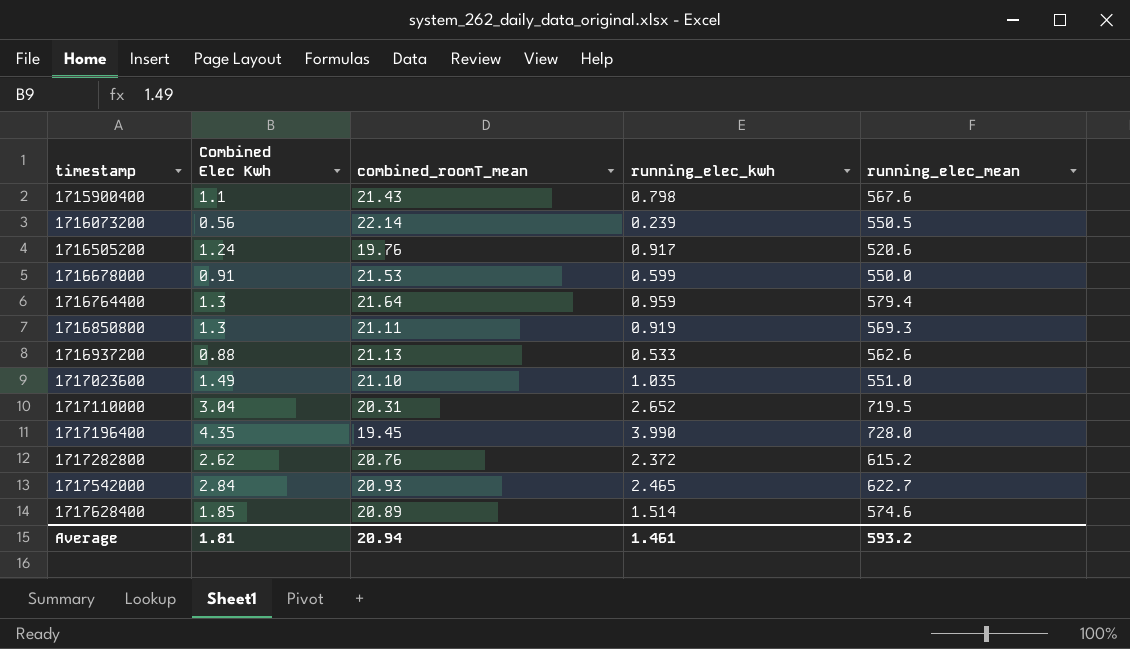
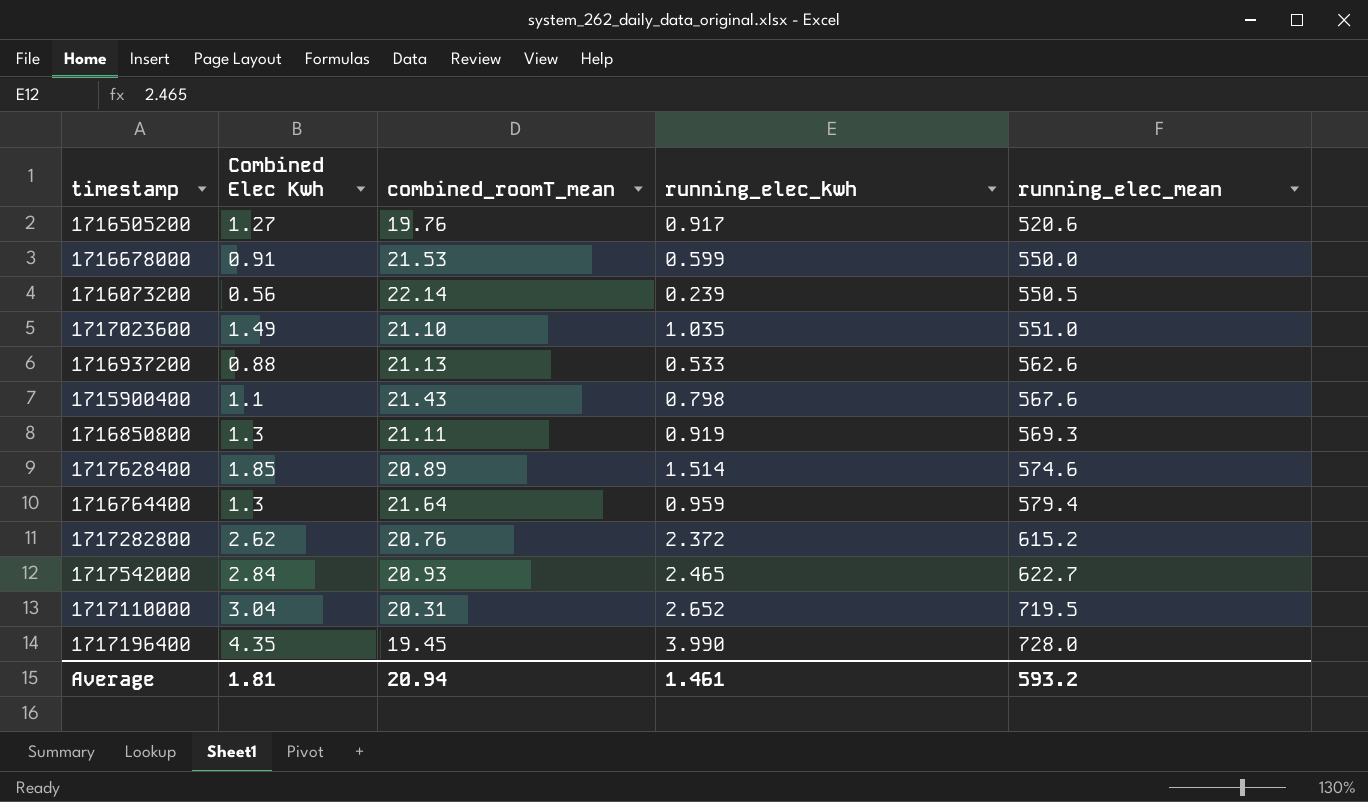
row order: timestamp ascending -> running_elec_mean ascending
1716505200 | Combined Elec Kwh: 1.24 -> 1.27

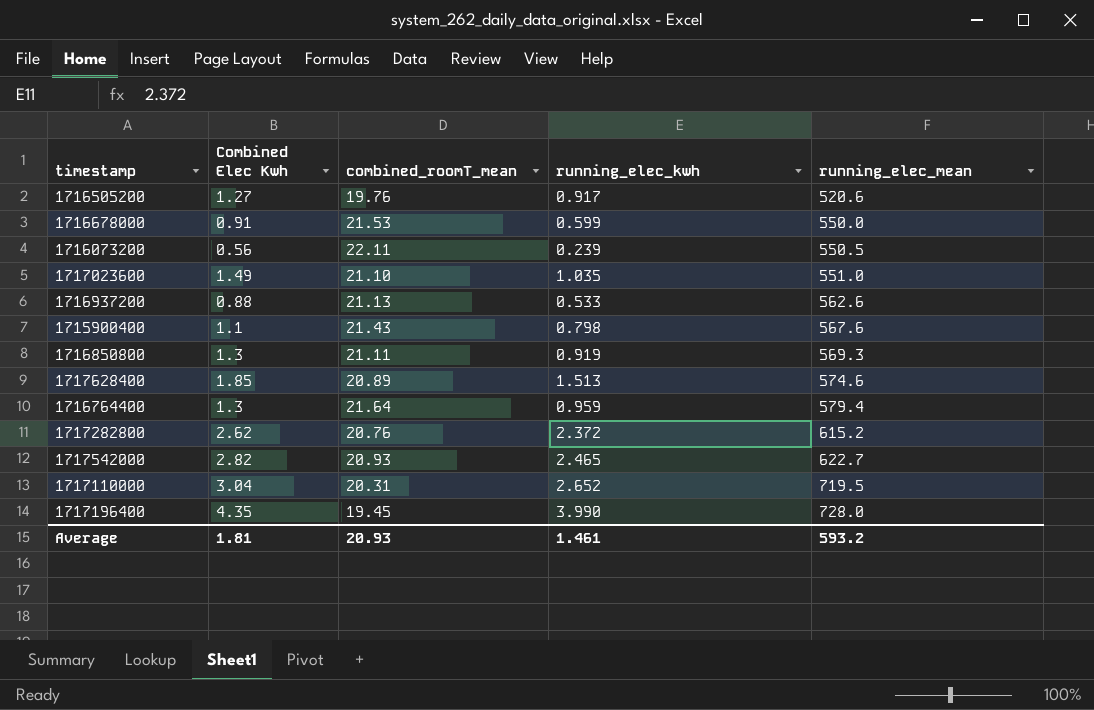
1716073200 | combined_roomT_mean: 22.14 -> 22.11
1717628400 | running_elec_kwh: 1.514 -> 1.513
1717542000 | Combined Elec Kwh: 2.84 -> 2.82
Average | combined_roomT_mean: 20.94 -> 20.93

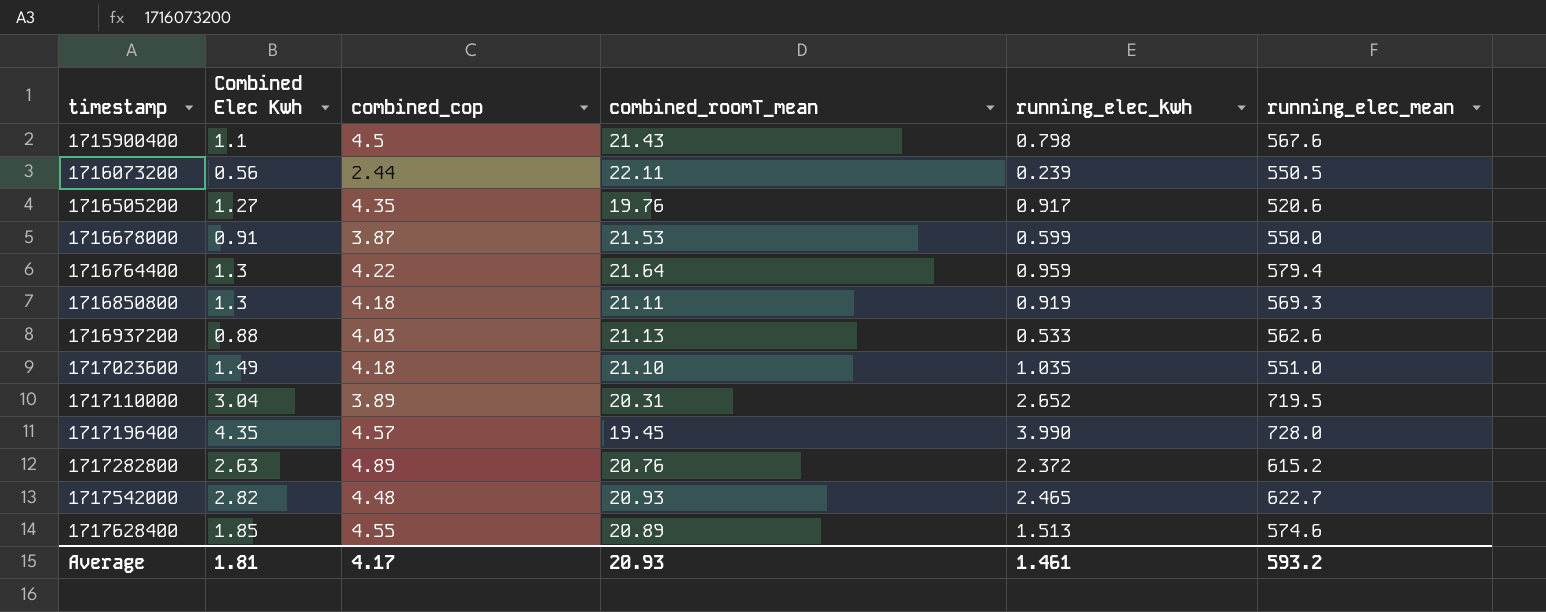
row order: running_elec_mean ascending -> timestamp ascending
column combined_cop | position: none -> 3
1717282800 | Combined Elec Kwh: 2.62 -> 2.63

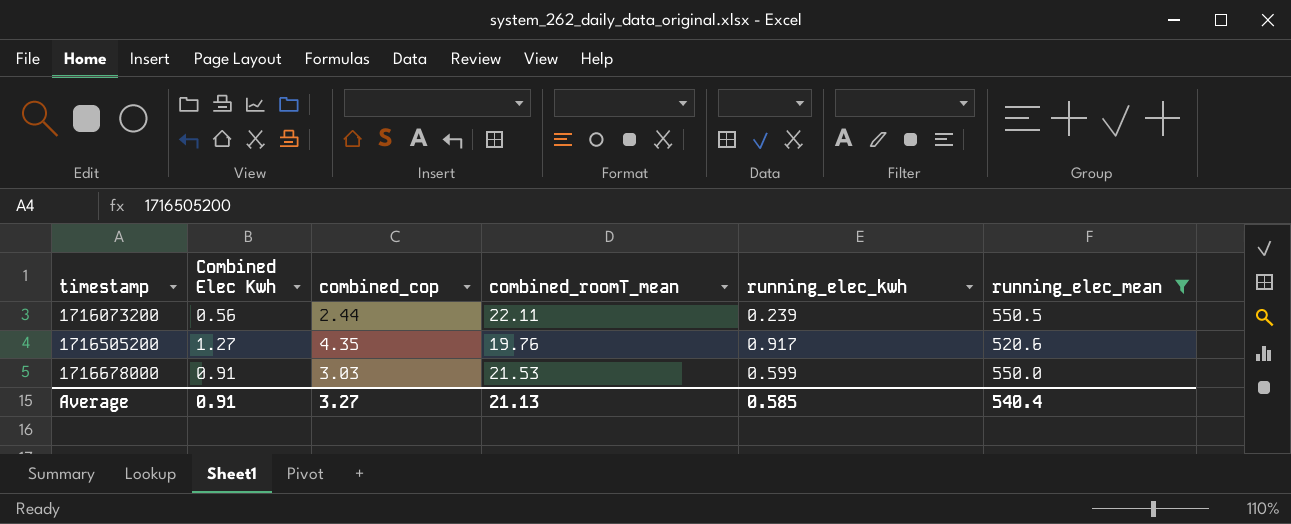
filter: none -> running_elec_mean <= 550.5
1716678000 | combined_cop: 3.87 -> 3.03
Average | Combined Elec Kwh: 1.81 -> 0.91
Average | combined_cop: 4.17 -> 3.27
Average | combined_roomT_mean: 20.93 -> 21.13
Average | running_elec_kwh: 1.461 -> 0.585
Average | running_elec_mean: 593.2 -> 540.4

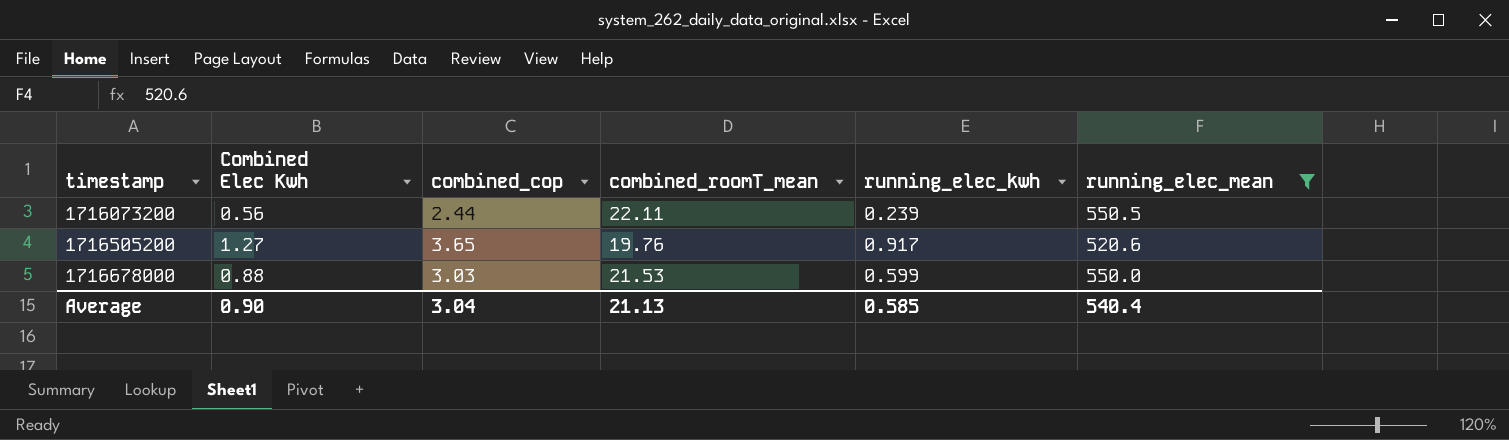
1716505200 | combined_cop: 4.35 -> 3.65
1716678000 | Combined Elec Kwh: 0.91 -> 0.88
Average | Combined Elec Kwh: 0.91 -> 0.90
Average | combined_cop: 3.27 -> 3.04

